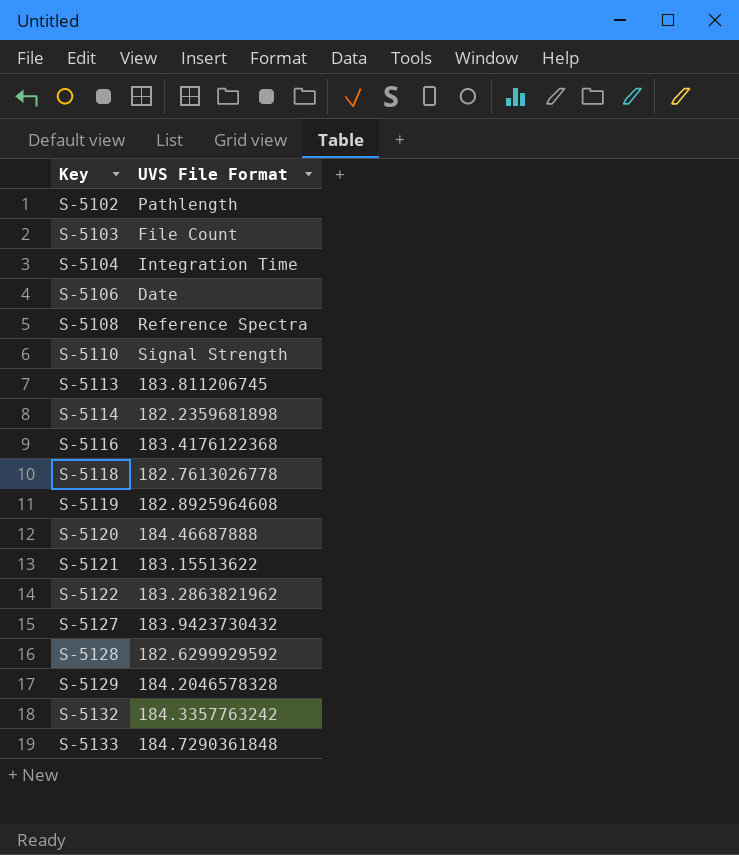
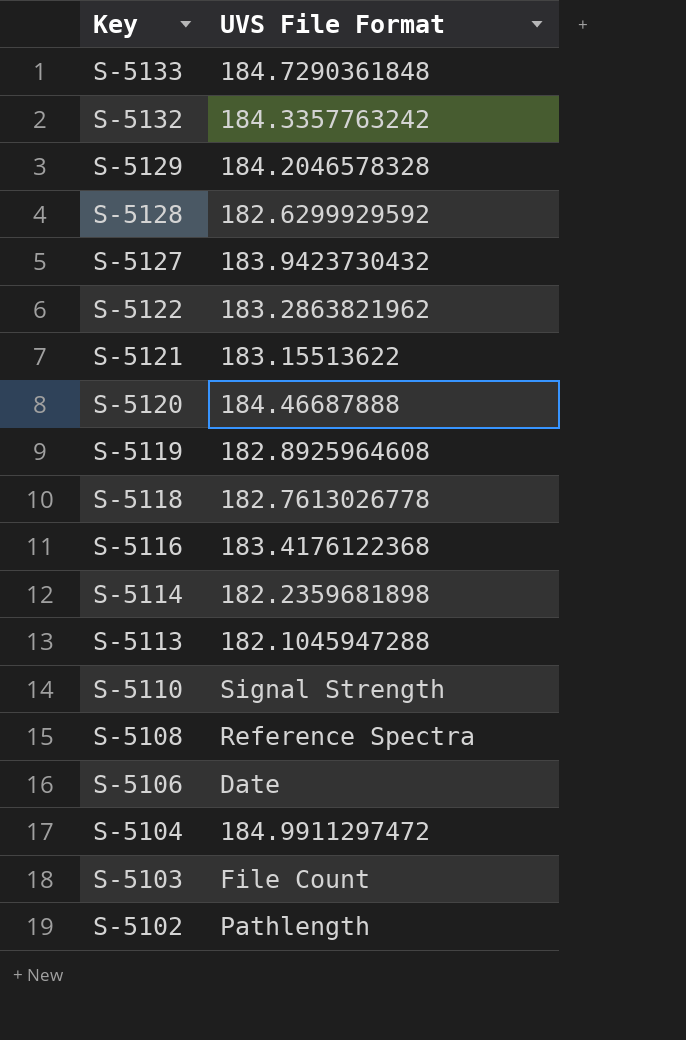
row order: Key ascending -> Key descending
S-5113 | UVS File Format: 183.811206745 -> 182.1045947288
S-5104 | UVS File Format: Integration Time -> 184.9911297472

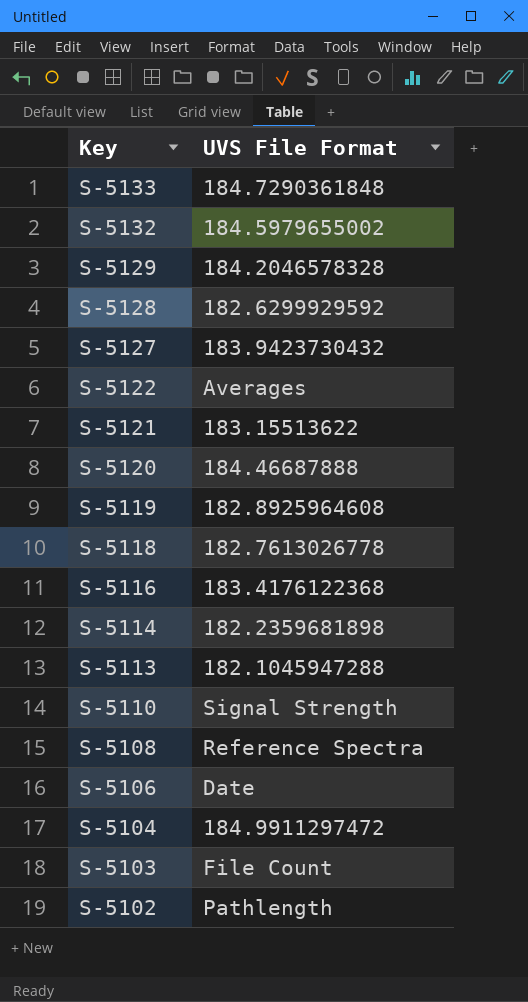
S-5132 | UVS File Format: 184.3357763242 -> 184.5979655002
S-5122 | UVS File Format: 183.2863821962 -> Averages

